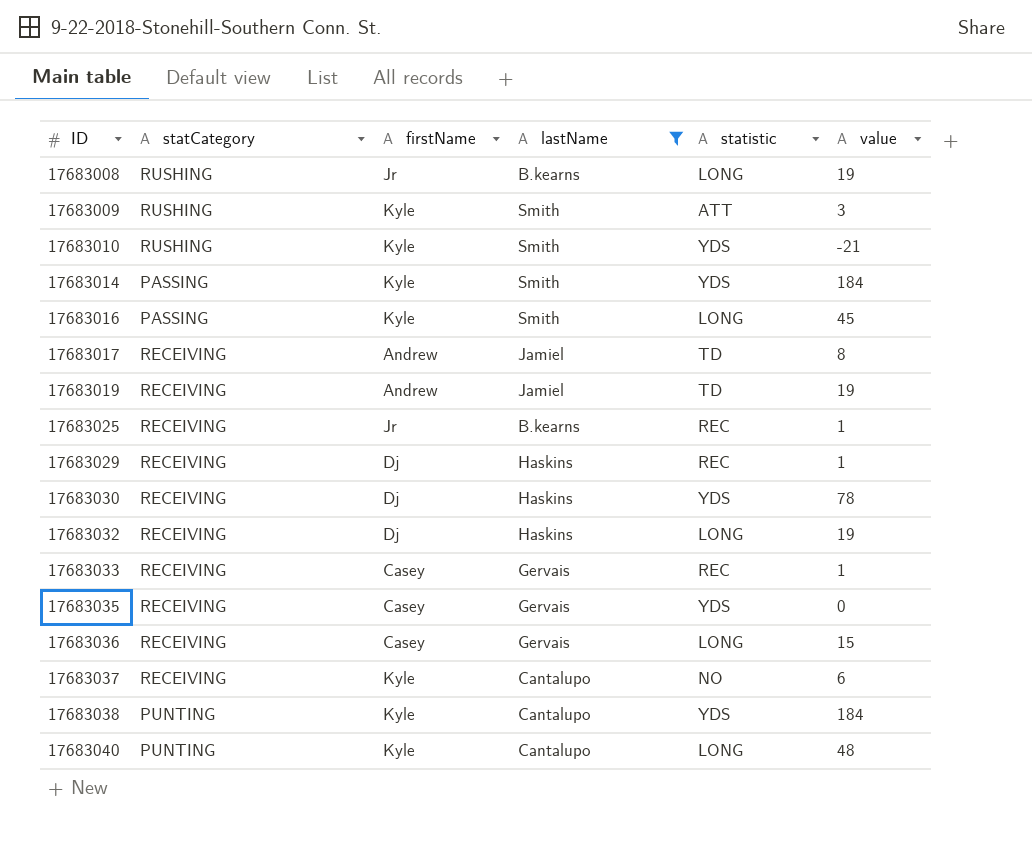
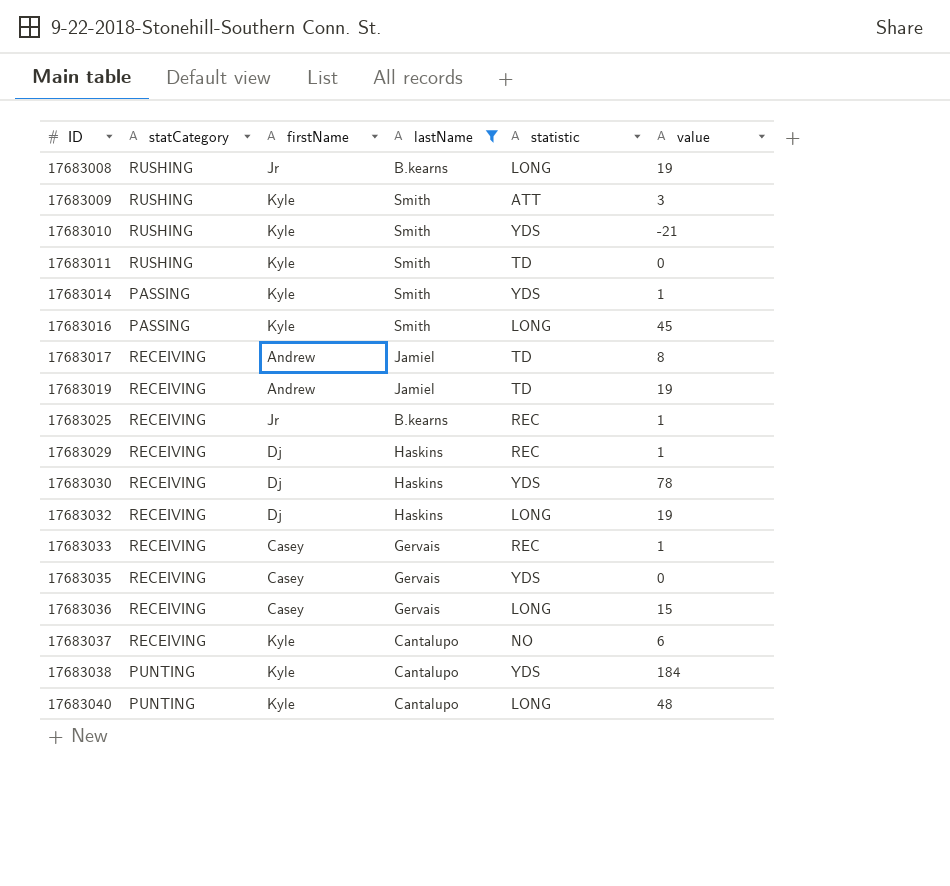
row 17683011: none -> RUSHING | Kyle | Smith | TD | 0
17683014 | value: 184 -> 1

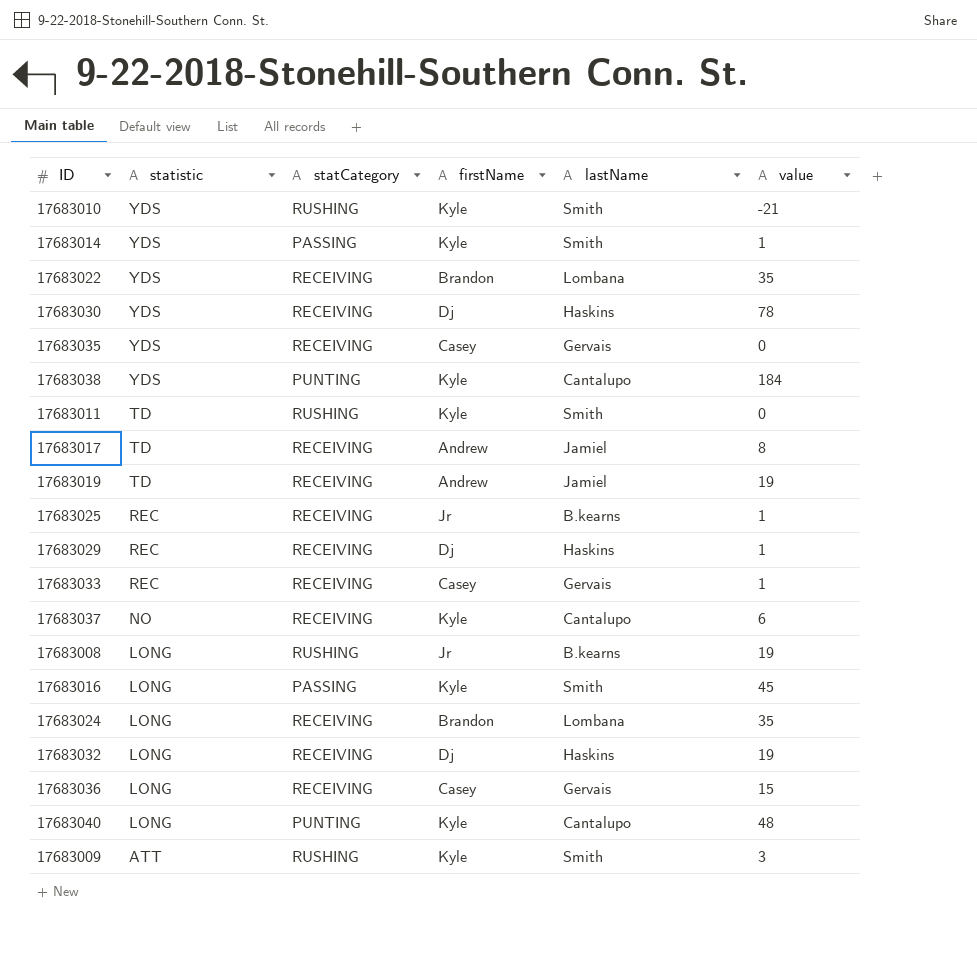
filter: lastName != Lombana -> none
row order: ID ascending -> statistic descending
column statistic | position: 5 -> 2

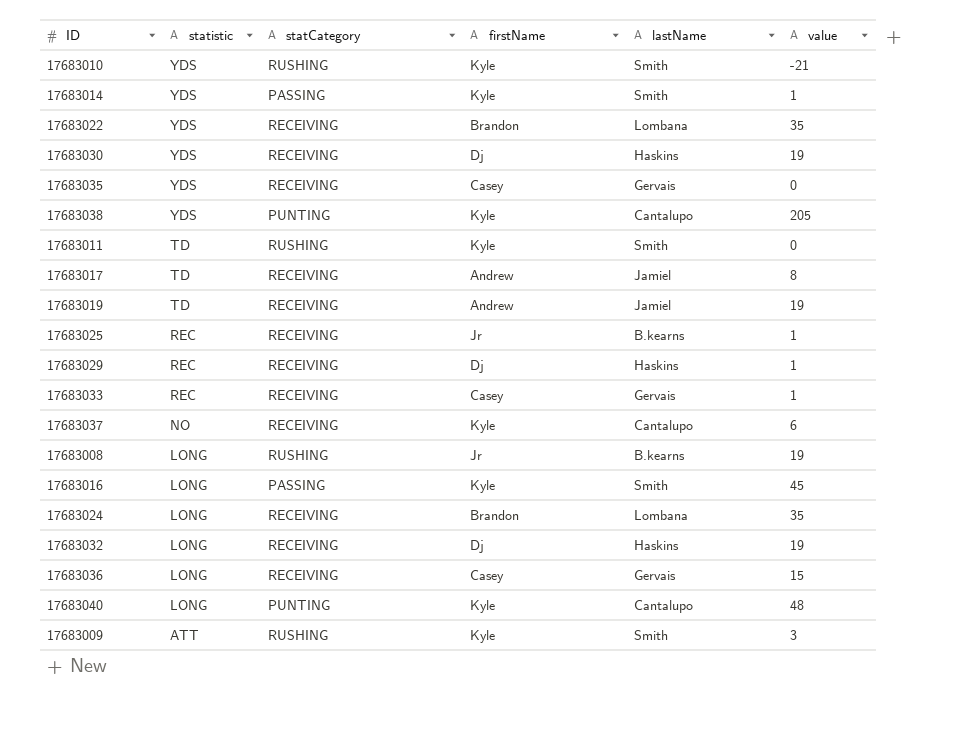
17683030 | value: 78 -> 19
17683038 | value: 184 -> 205

